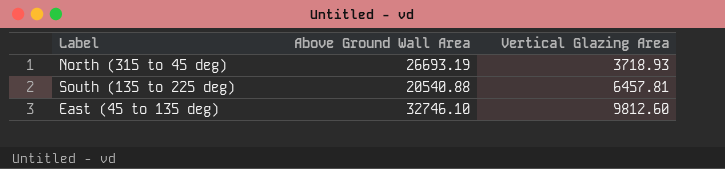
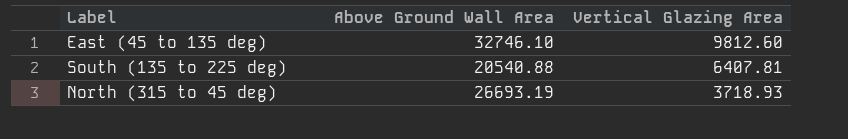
row order: Vertical Glazing Area ascending -> Vertical Glazing Area descending
South (135 to 225 deg) | Vertical Glazing Area: 6457.81 -> 6407.81

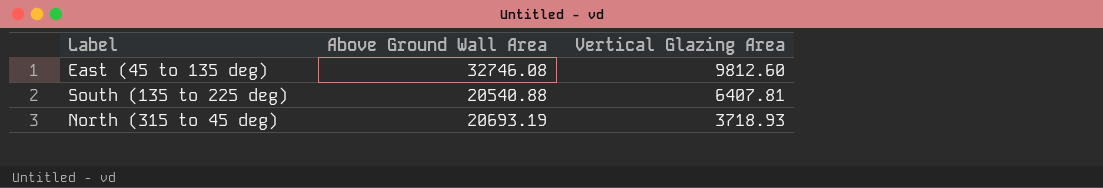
East (45 to 135 deg) | Above Ground Wall Area: 32746.10 -> 32746.08
North (315 to 45 deg) | Above Ground Wall Area: 26693.19 -> 20693.19

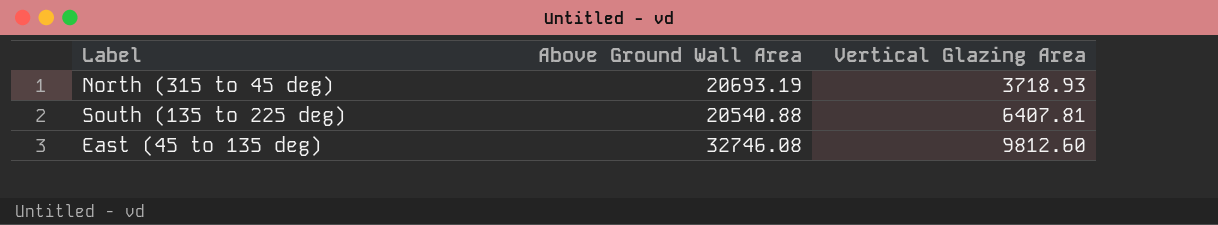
row order: Vertical Glazing Area descending -> Vertical Glazing Area ascending

